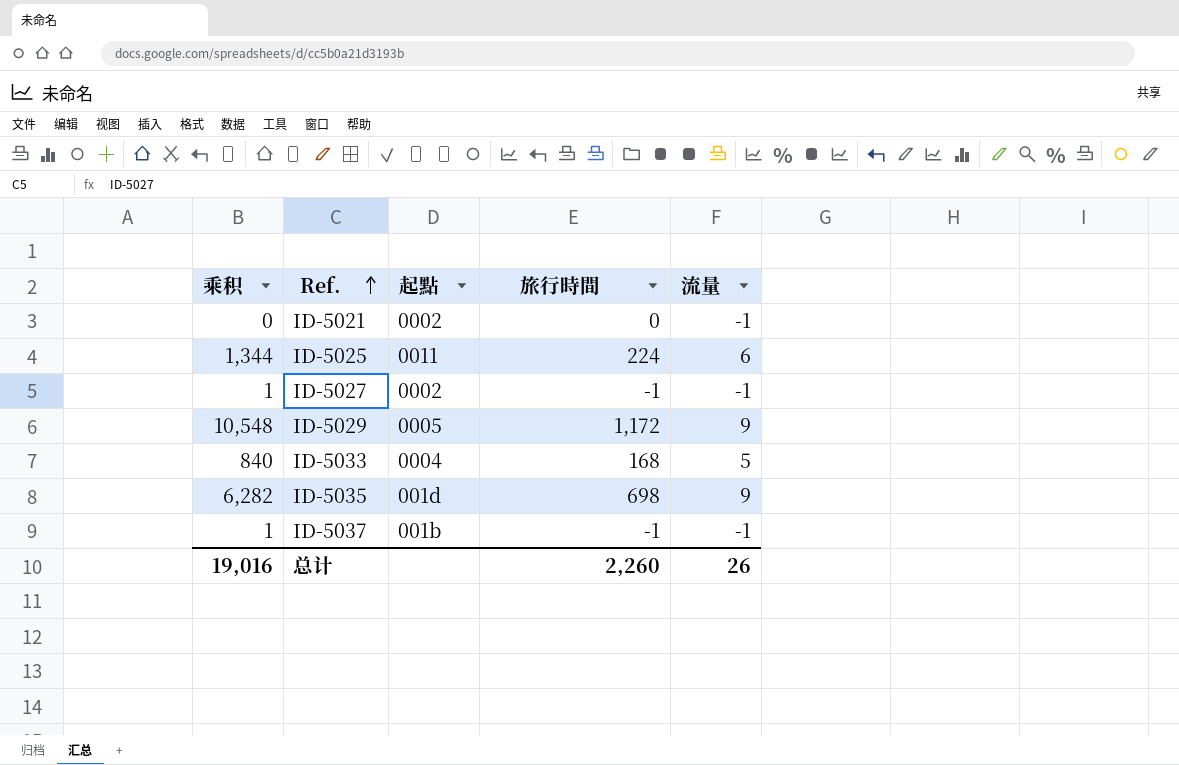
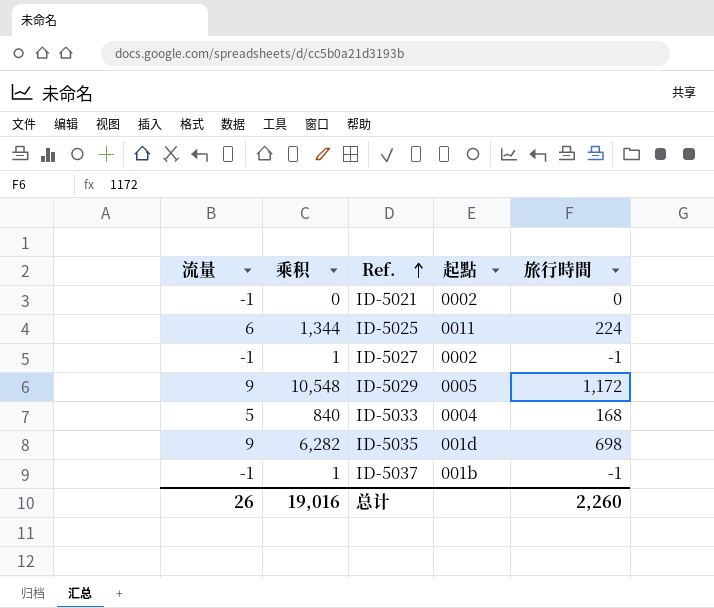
column 流量 | position: 5 -> 1

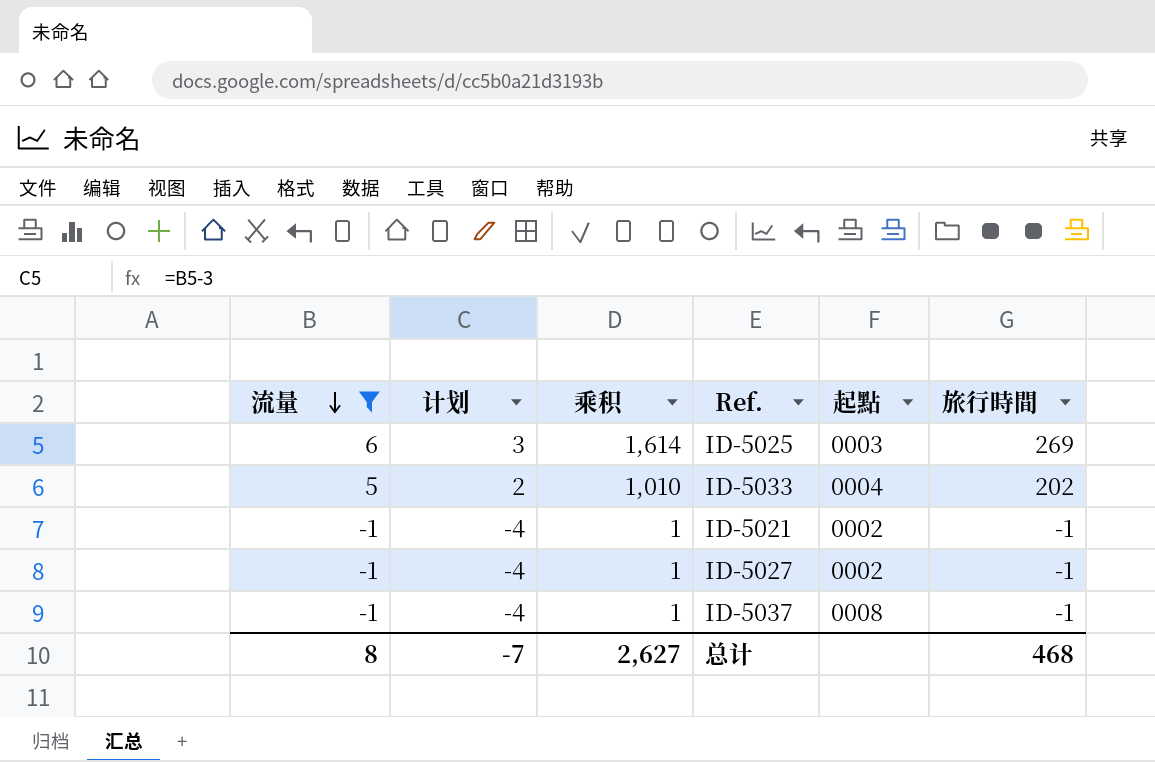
filter: none -> 流量 != 9
row order: Ref. ascending -> 流量 descending
column 计划 | formula: none -> [流量] - 3
ID-5025 | 乘积: 1,344 -> 1,614
ID-5025 | 起點: 0011 -> 0003
ID-5025 | 旅行時間: 224 -> 269
ID-5033 | 乘积: 840 -> 1,010
ID-5033 | 旅行時間: 168 -> 202
ID-5021 | 乘积: 0 -> 1
ID-5021 | 旅行時間: 0 -> -1
ID-5037 | 起點: 001b -> 0008
总计 | 流量: 26 -> 8
总计 | 乘积: 19,016 -> 2,627
总计 | 旅行時間: 2,260 -> 468

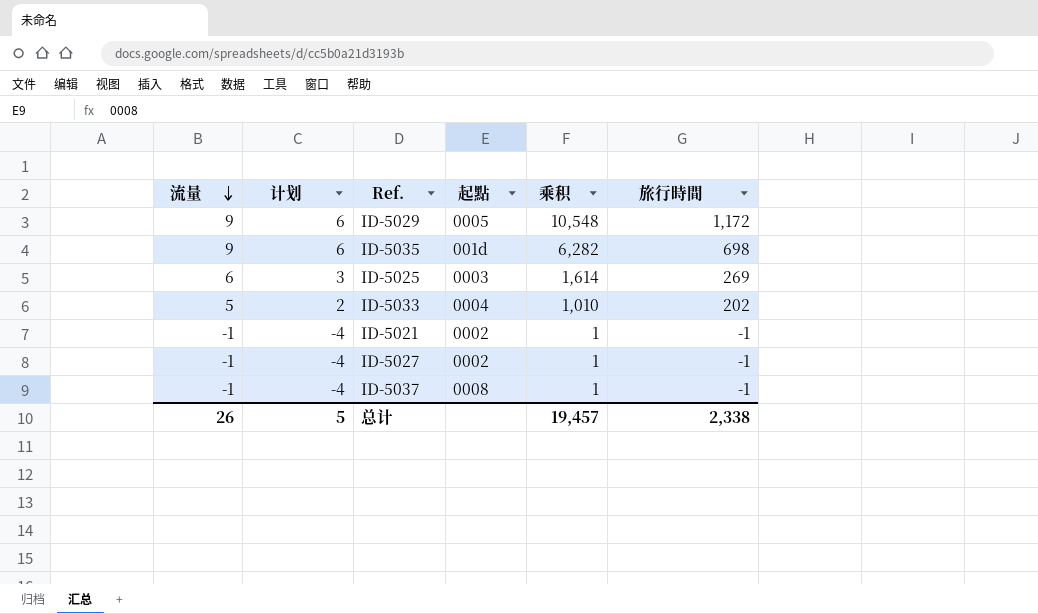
filter: 流量 != 9 -> none
column 乘积 | position: 3 -> 5
总计 | 流量: 8 -> 26
总计 | 计划: -7 -> 5
总计 | 乘积: 2,627 -> 19,457
总计 | 旅行時間: 468 -> 2,338

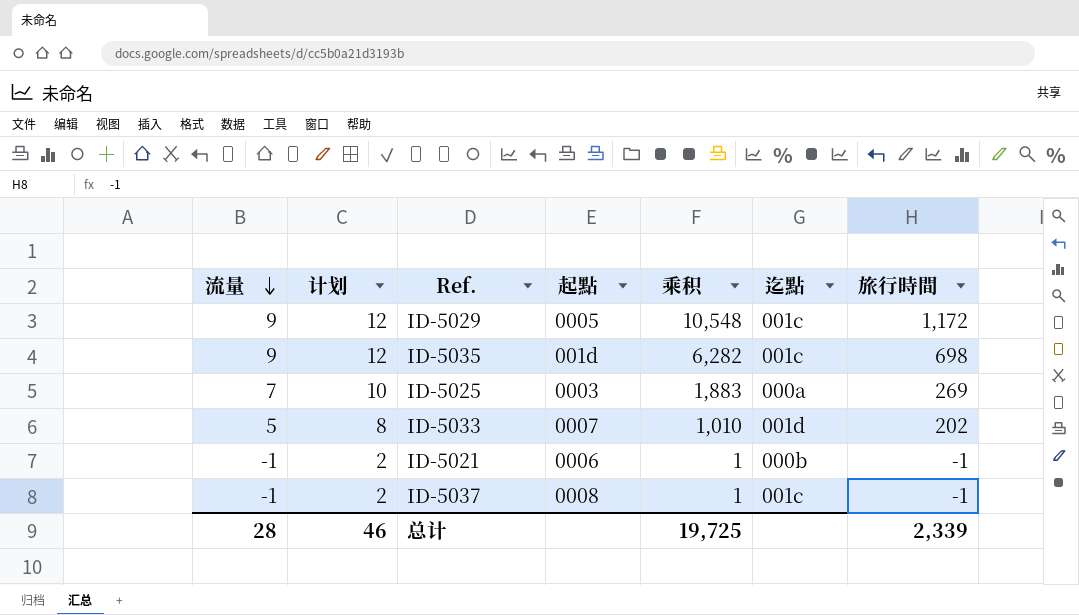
column 计划 | formula: [流量] - 3 -> [流量] + 3
column 迄點 | position: none -> 6
row ID-5027: -1 | -4 | 0002 | 1 | -1 -> none
ID-5025 | 流量: 6 -> 7
ID-5025 | 乘积: 1,614 -> 1,883
ID-5033 | 起點: 0004 -> 0007
ID-5021 | 起點: 0002 -> 0006
总计 | 流量: 26 -> 28
总计 | 计划: 5 -> 46
总计 | 乘积: 19,457 -> 19,725
总计 | 旅行時間: 2,338 -> 2,339

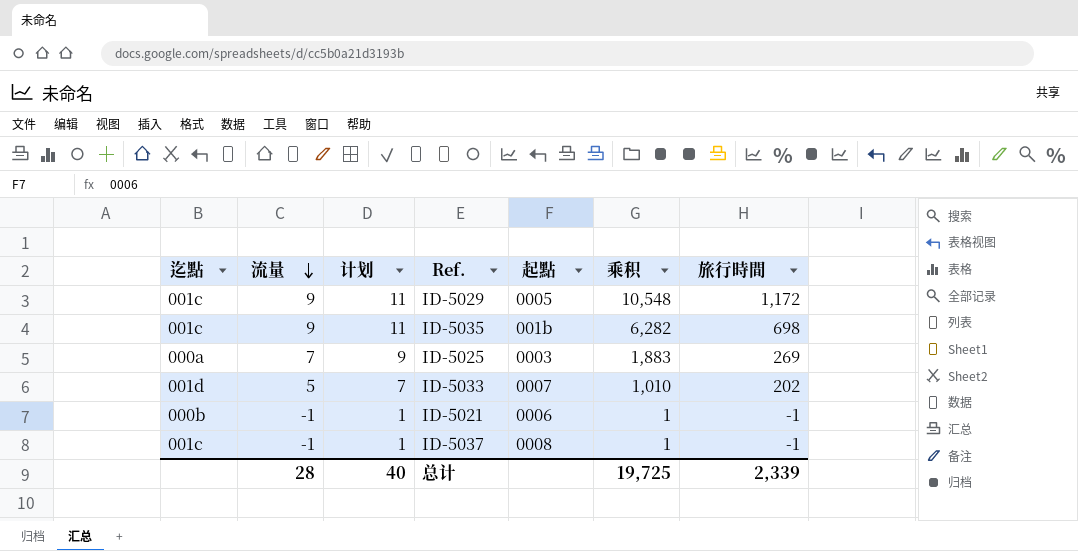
column 迄點 | position: 6 -> 1
column 计划 | formula: [流量] + 3 -> [流量] + 2
ID-5035 | 起點: 001d -> 001b
总计 | 计划: 46 -> 40

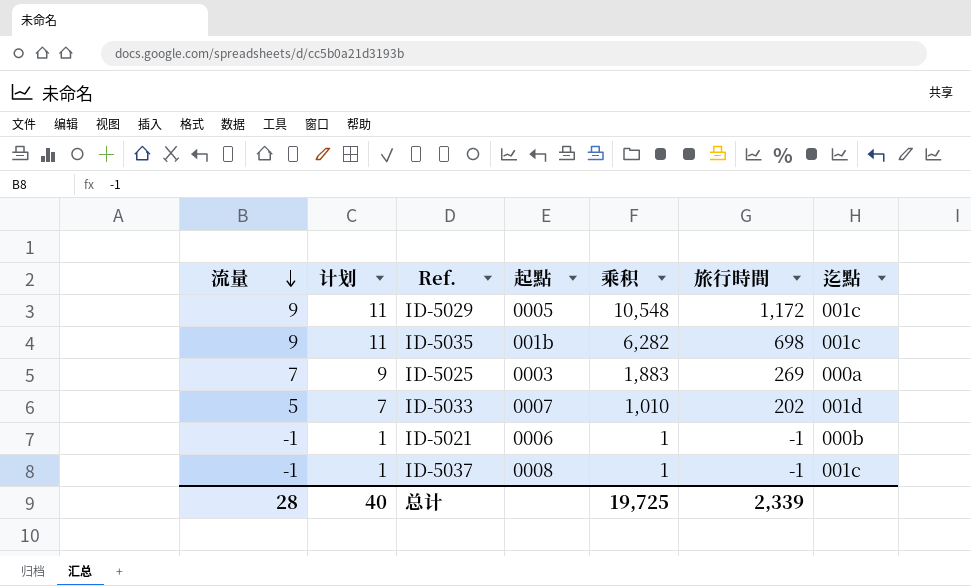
column 迄點 | position: 1 -> 7

